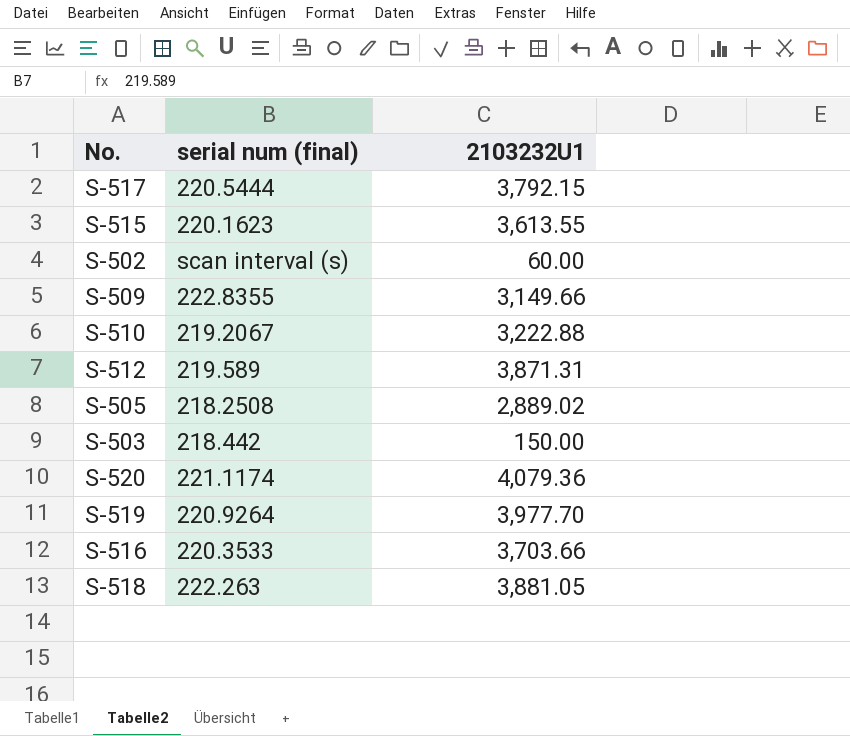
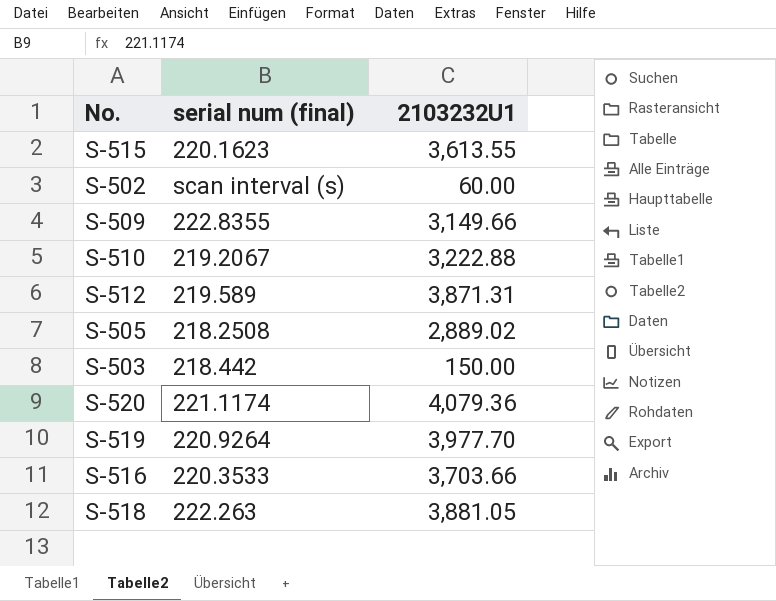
row S-517: 220.5444 | 3,792.15 -> none

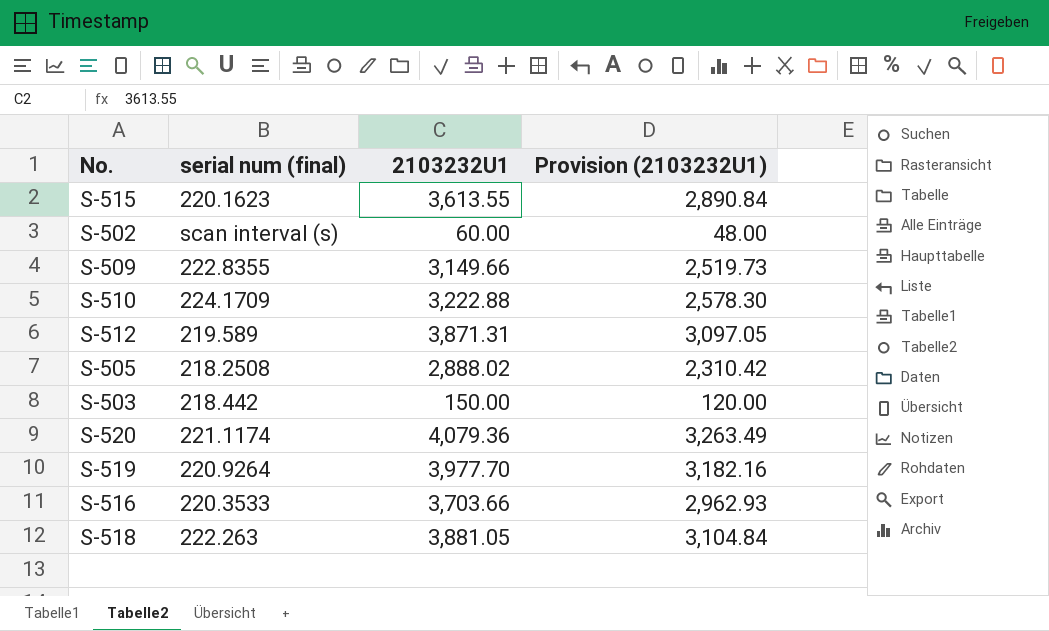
column Provision (2103232U1) | formula: none -> [2103232U1] * 0.8
S-510 | serial num (final): 219.2067 -> 224.1709
S-505 | 2103232U1: 2,889.02 -> 2,888.02

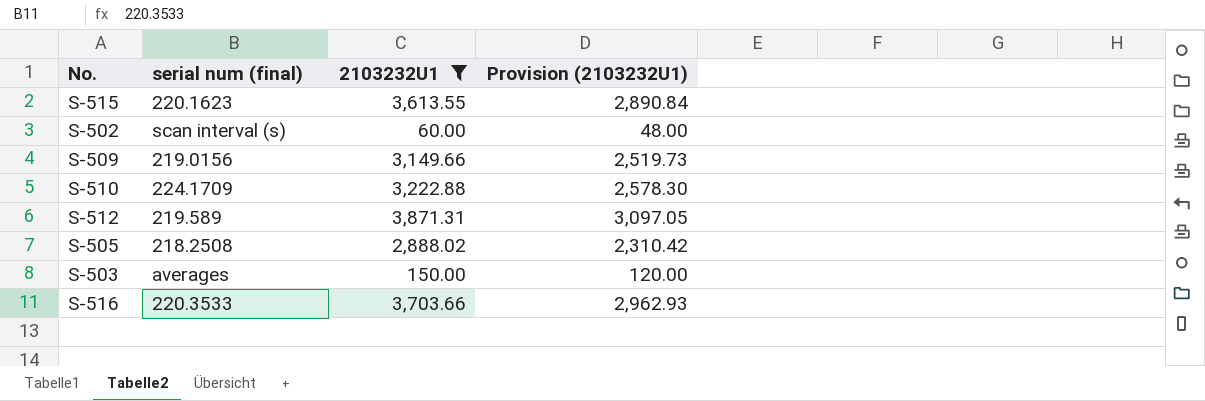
filter: none -> 2103232U1 <= 3,871.31
S-509 | serial num (final): 222.8355 -> 219.0156
S-503 | serial num (final): 218.442 -> averages

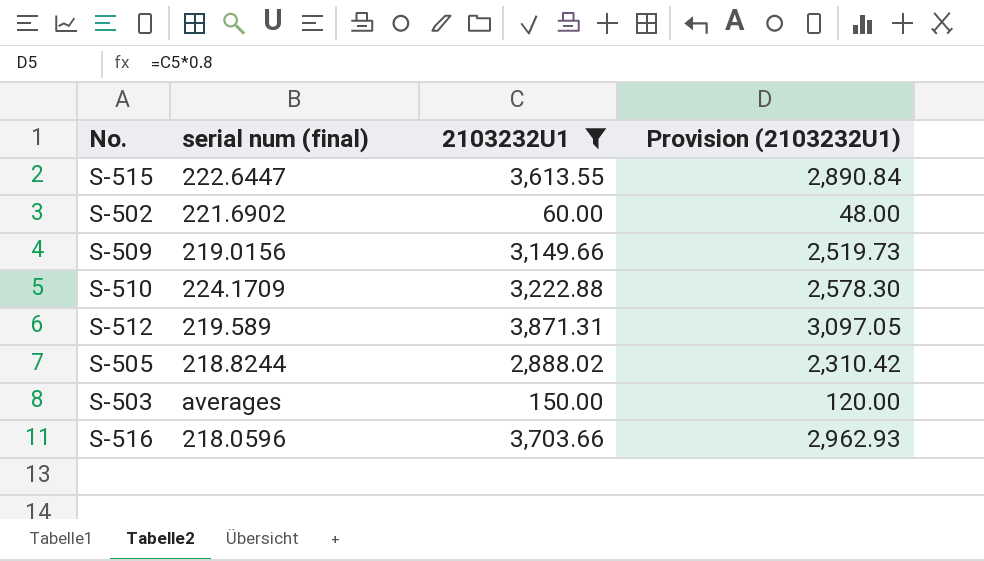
S-515 | serial num (final): 220.1623 -> 222.6447
S-502 | serial num (final): scan interval (s) -> 221.6902
S-505 | serial num (final): 218.2508 -> 218.8244
S-516 | serial num (final): 220.3533 -> 218.0596

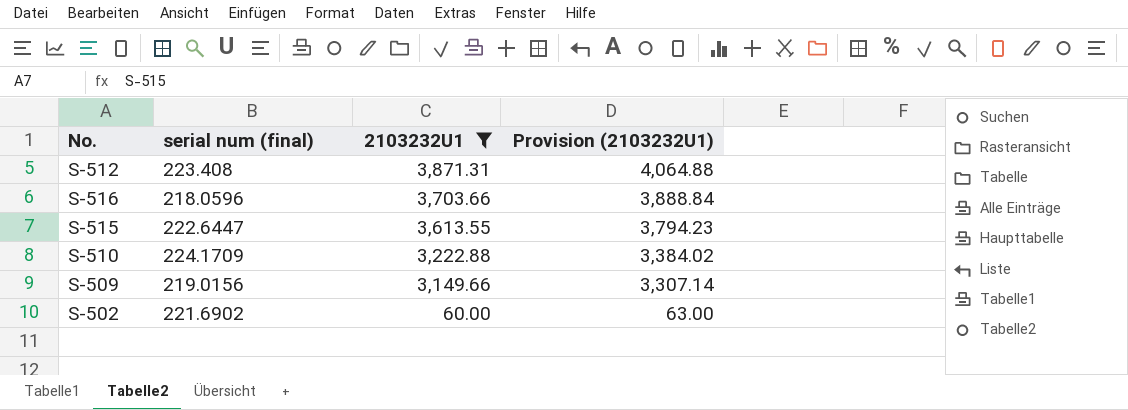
row order: none -> 2103232U1 descending
column Provision (2103232U1) | formula: [2103232U1] * 0.8 -> [2103232U1] * 1.05
row S-505: 218.8244 | 2,888.02 | 2,310.42 -> none
row S-503: averages | 150.00 | 120.00 -> none
S-512 | serial num (final): 219.589 -> 223.408

